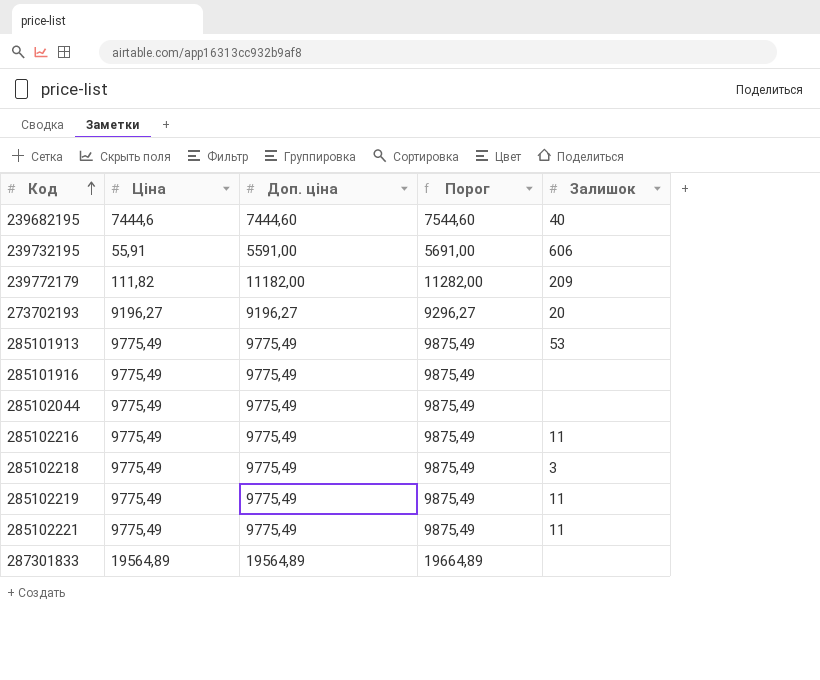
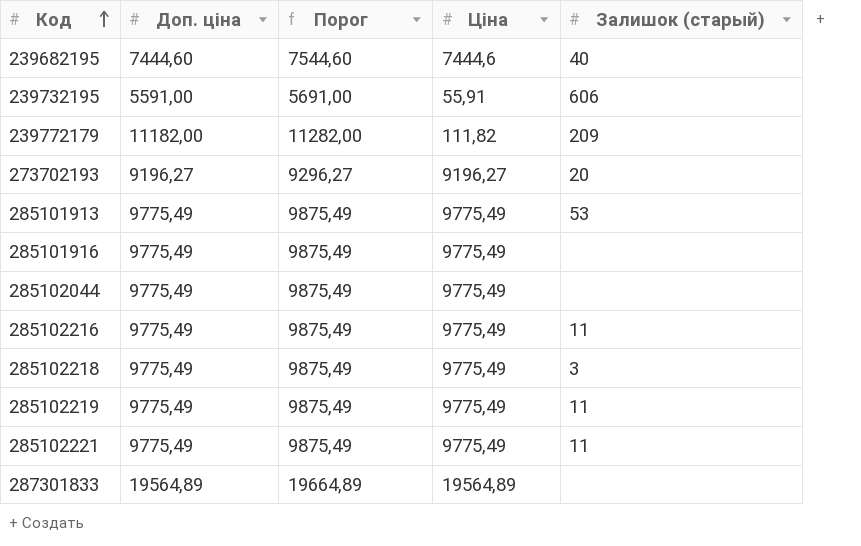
column Ціна | position: 2 -> 4
column name: Залишок -> Залишок (старый)

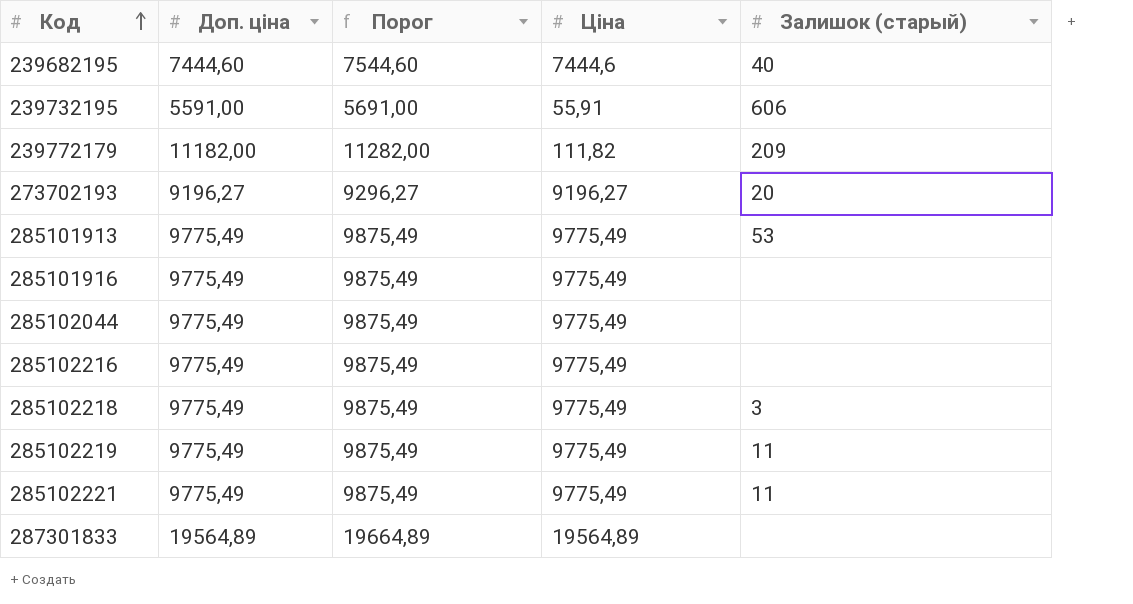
285102216 | Залишок (старый): 11 -> none

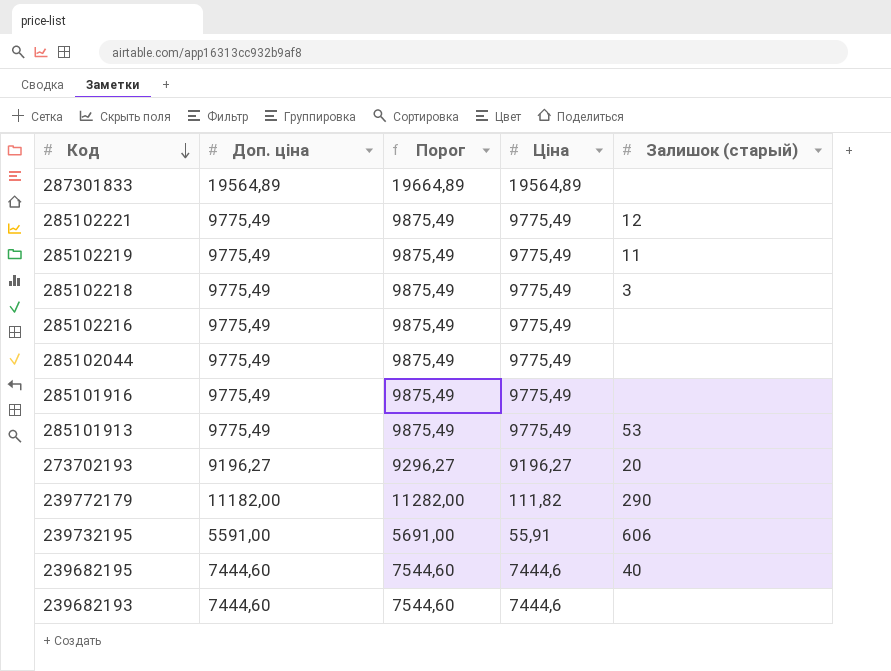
row order: Код ascending -> Код descending
285102221 | Залишок (старый): 11 -> 12
239772179 | Залишок (старый): 209 -> 290
row 239682193: none -> 7444,60 | 7544,60 | 7444,6 | none

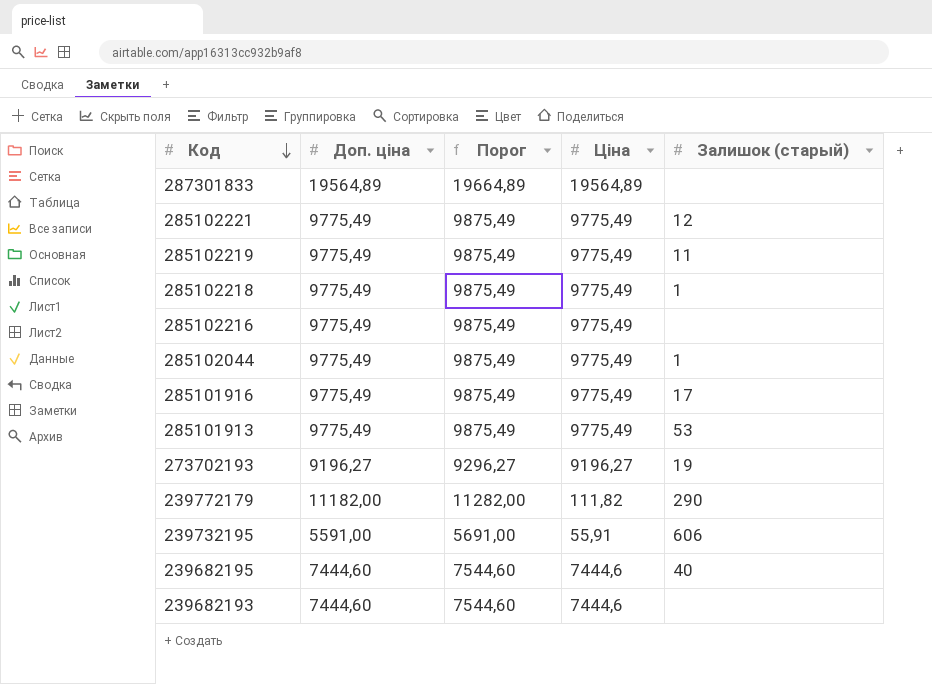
285102218 | Залишок (старый): 3 -> 1
285102044 | Залишок (старый): none -> 1
285101916 | Залишок (старый): none -> 17
273702193 | Залишок (старый): 20 -> 19

